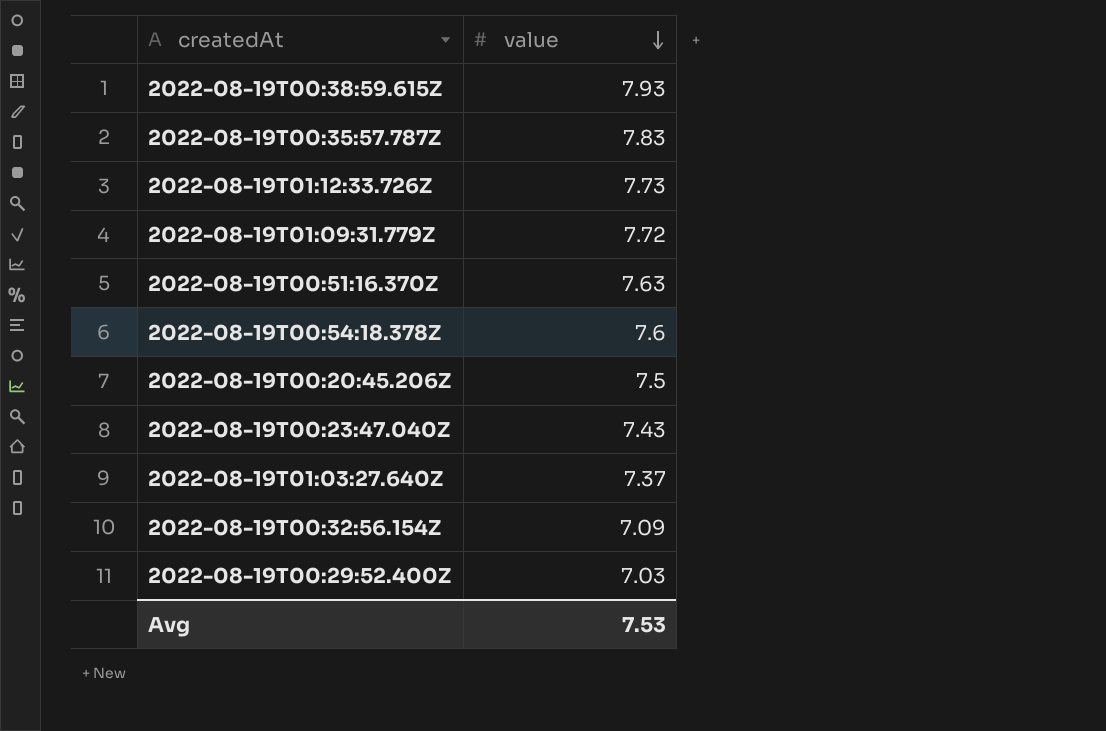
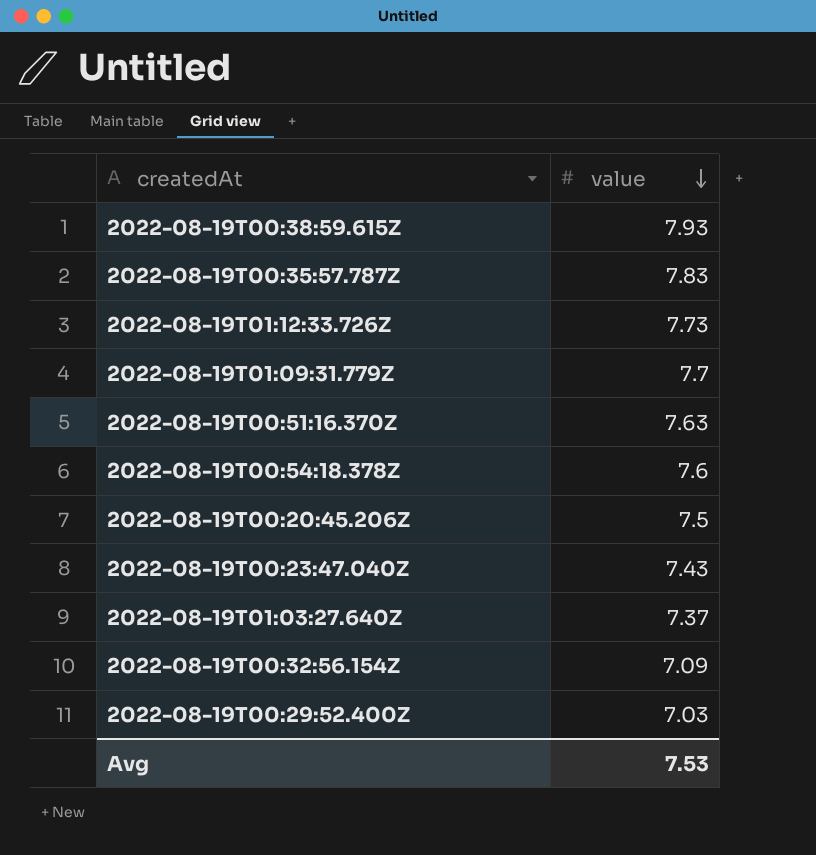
2022-08-19T01:09:31.779Z | value: 7.72 -> 7.7

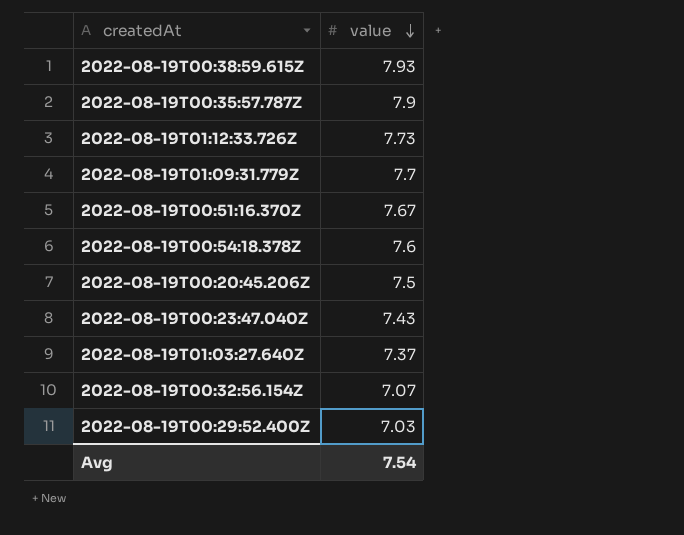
2022-08-19T00:35:57.787Z | value: 7.83 -> 7.9
2022-08-19T00:51:16.370Z | value: 7.63 -> 7.67
2022-08-19T00:32:56.154Z | value: 7.09 -> 7.07
Avg | value: 7.53 -> 7.54

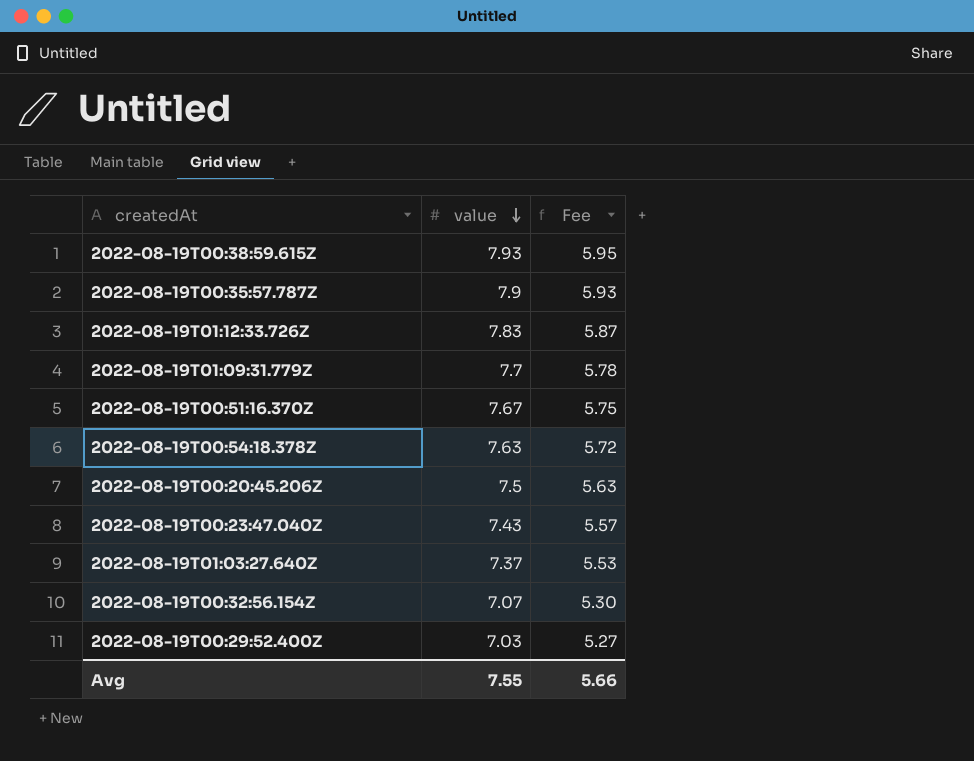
column Fee | formula: none -> [value] * 0.75
2022-08-19T01:12:33.726Z | value: 7.73 -> 7.83
2022-08-19T00:54:18.378Z | value: 7.6 -> 7.63
Avg | value: 7.54 -> 7.55

